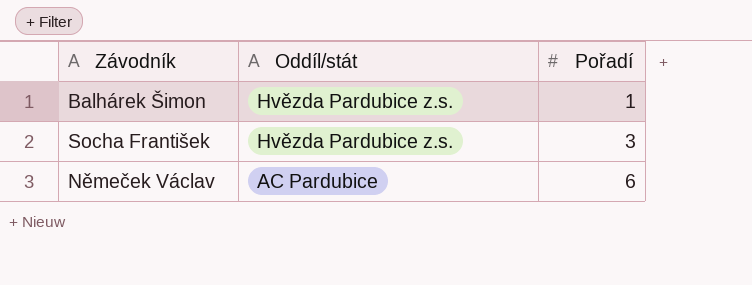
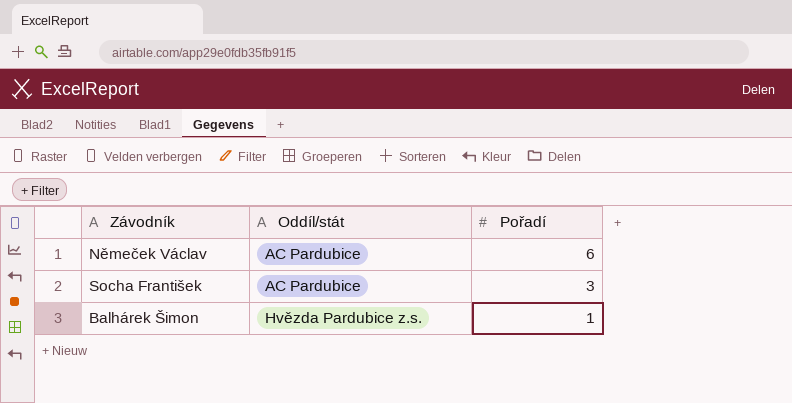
row order: Oddíl/stát descending -> Oddíl/stát ascending
Socha František | Oddíl/stát: Hvězda Pardubice z.s. -> AC Pardubice

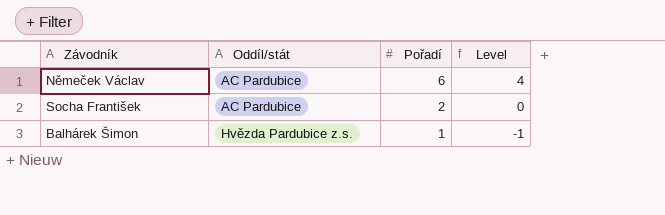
column Level | formula: none -> [Pořadí] - 2
Socha František | Pořadí: 3 -> 2

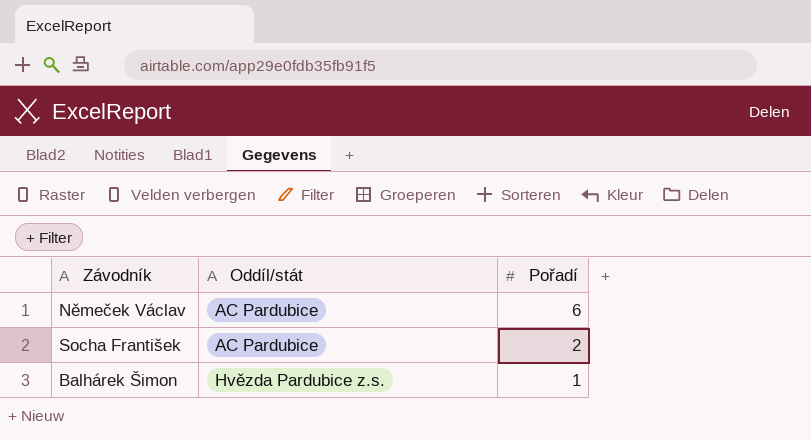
column Level | formula: [Pořadí] - 2 -> none

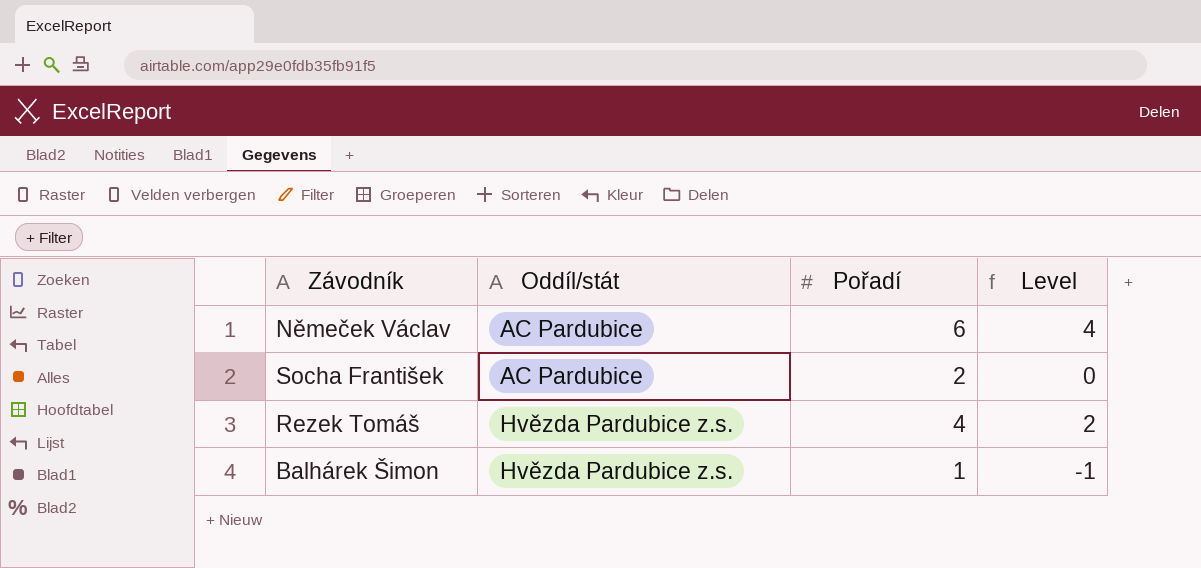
column Level | formula: none -> [Pořadí] - 2
row Rezek Tomáš: none -> Hvězda Pardubice z.s. | 4 | 2

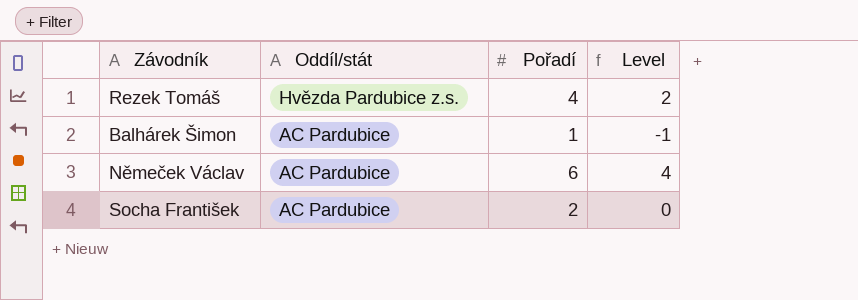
row order: Oddíl/stát ascending -> Oddíl/stát descending
Balhárek Šimon | Oddíl/stát: Hvězda Pardubice z.s. -> AC Pardubice

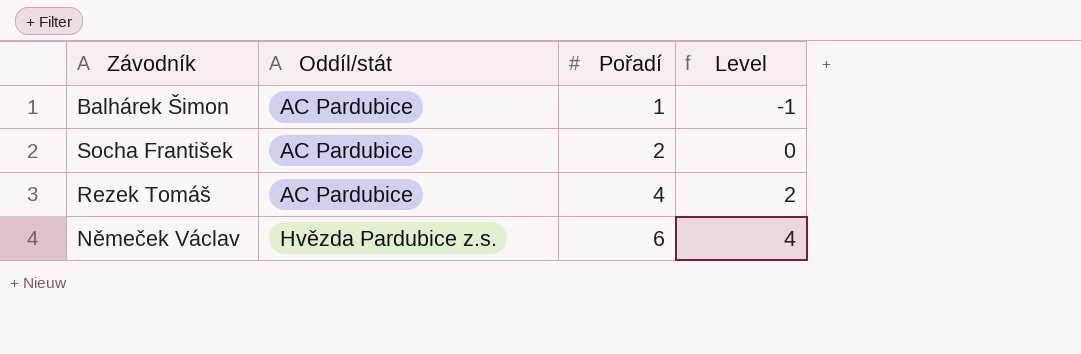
row order: Oddíl/stát descending -> Oddíl/stát ascending
Rezek Tomáš | Oddíl/stát: Hvězda Pardubice z.s. -> AC Pardubice
Němeček Václav | Oddíl/stát: AC Pardubice -> Hvězda Pardubice z.s.

